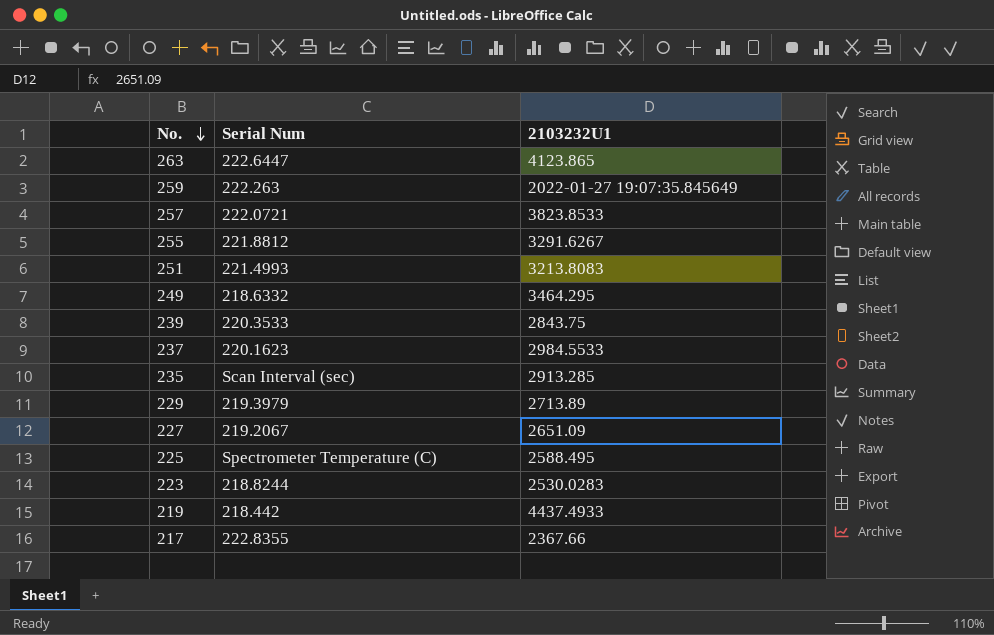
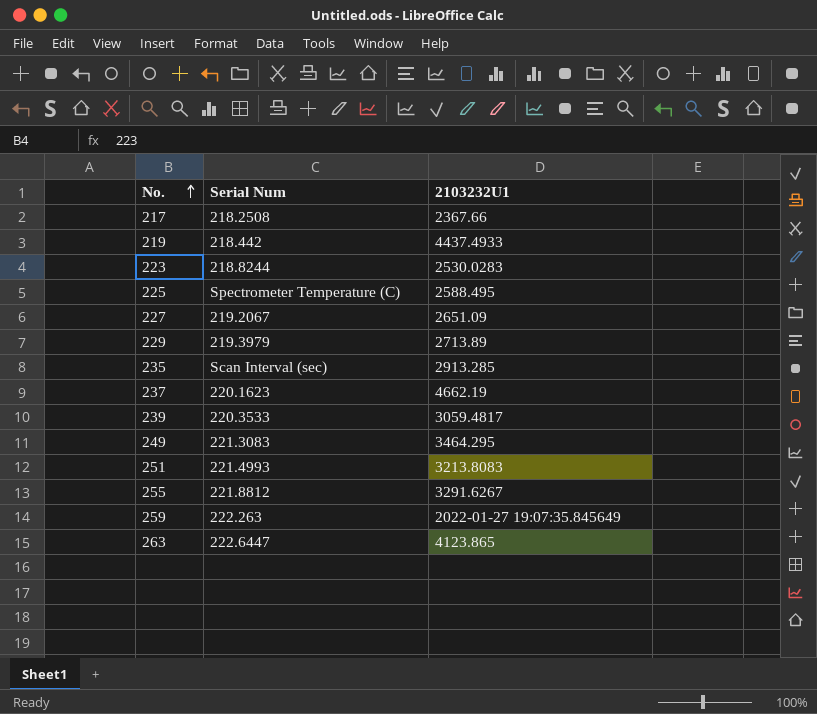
row order: No. descending -> No. ascending
row 257: 222.0721 | 3823.8533 -> none
217 | Serial Num: 222.8355 -> 218.2508
237 | 2103232U1: 2984.5533 -> 4662.19
239 | 2103232U1: 2843.75 -> 3059.4817
249 | Serial Num: 218.6332 -> 221.3083

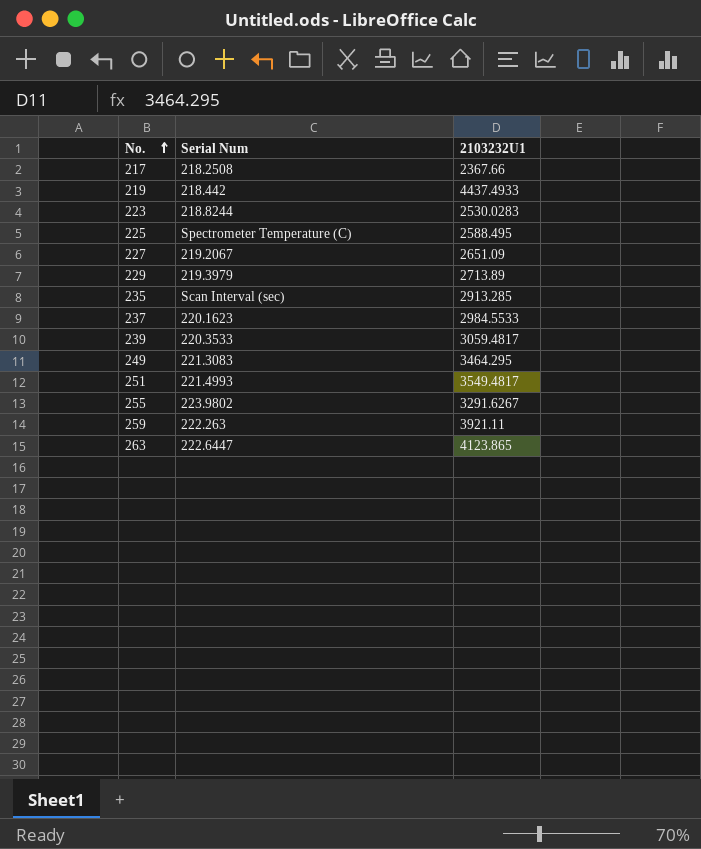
237 | 2103232U1: 4662.19 -> 2984.5533
251 | 2103232U1: 3213.8083 -> 3549.4817
255 | Serial Num: 221.8812 -> 223.9802
259 | 2103232U1: 2022-01-27 19:07:35.845649 -> 3921.11

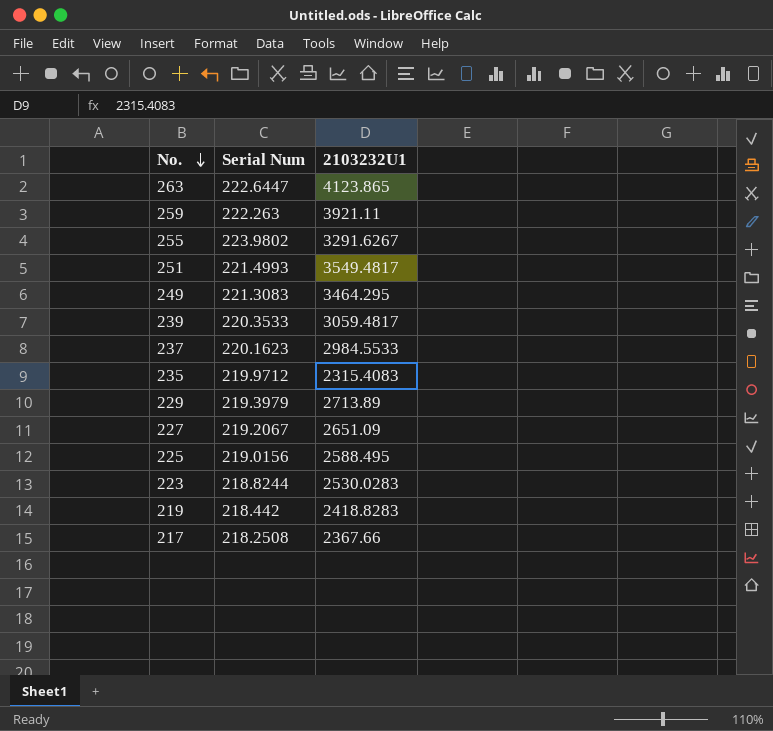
row order: No. ascending -> No. descending
235 | Serial Num: Scan Interval (sec) -> 219.9712
235 | 2103232U1: 2913.285 -> 2315.4083
225 | Serial Num: Spectrometer Temperature (C) -> 219.0156
219 | 2103232U1: 4437.4933 -> 2418.8283

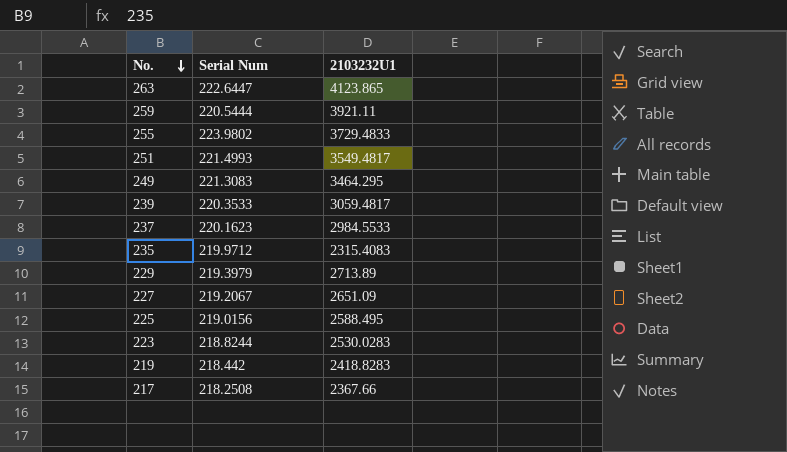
259 | Serial Num: 222.263 -> 220.5444
255 | 2103232U1: 3291.6267 -> 3729.4833

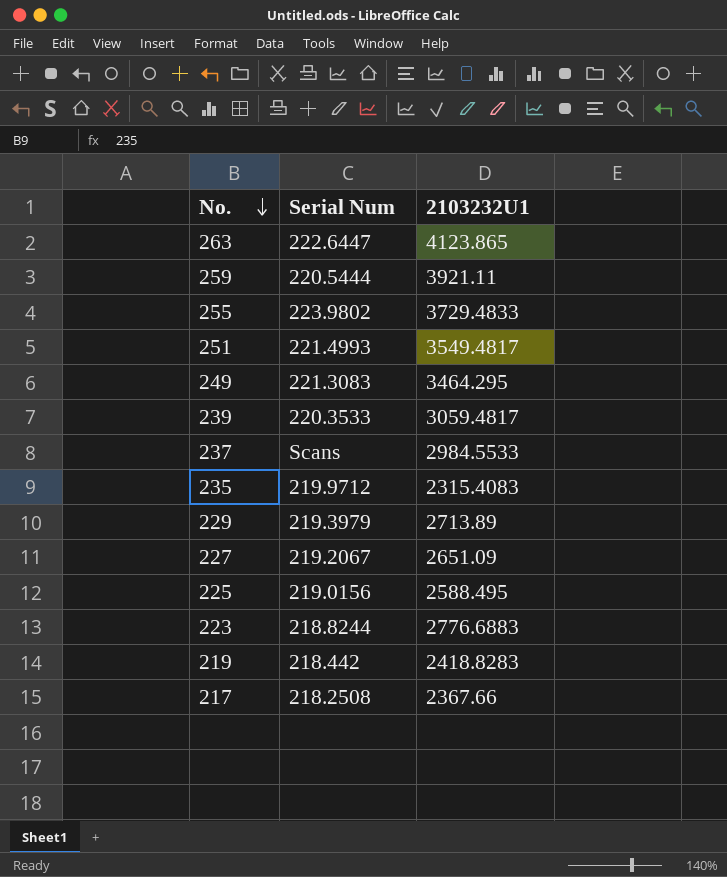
237 | Serial Num: 220.1623 -> Scans
223 | 2103232U1: 2530.0283 -> 2776.6883

